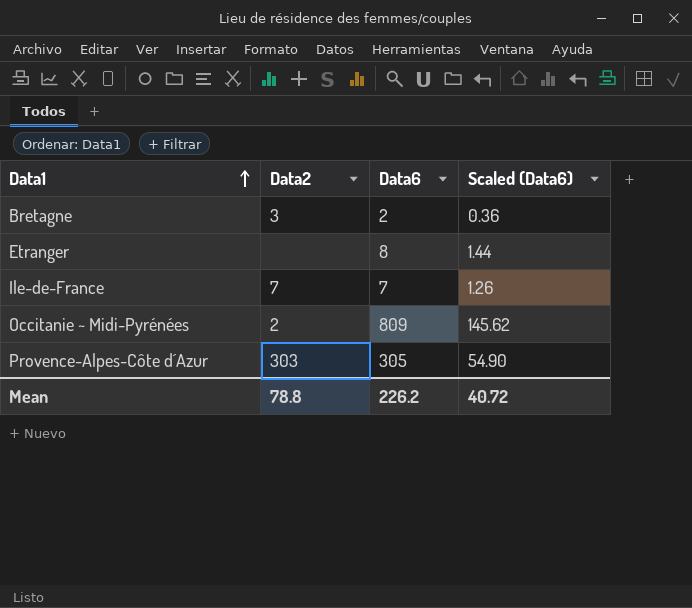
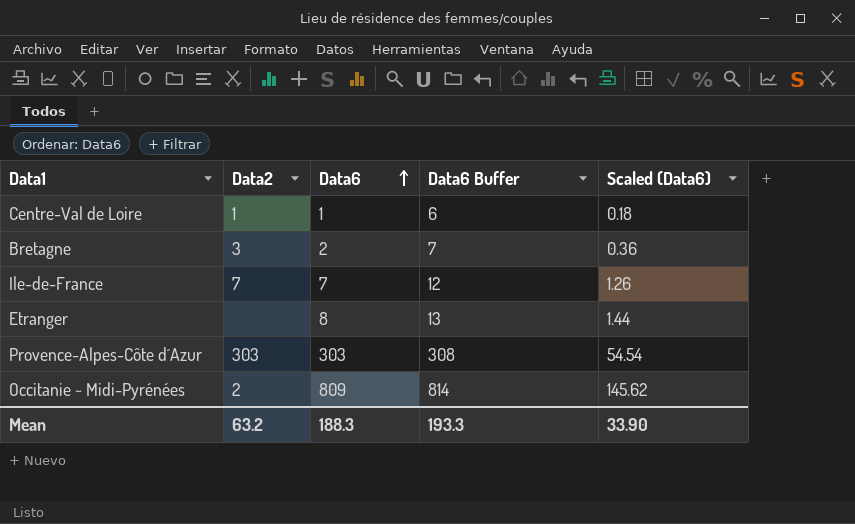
row order: Data1 ascending -> Data6 ascending
column Data6 Buffer | formula: none -> [Data6] + 5
row Centre-Val de Loire: none -> 1 | 1 | 6 | 0.18
Provence-Alpes-Côte d´Azur | Data6: 305 -> 303
Provence-Alpes-Côte d´Azur | Scaled (Data6): 54.90 -> 54.54
Mean | Data2: 78.8 -> 63.2
Mean | Data6: 226.2 -> 188.3
Mean | Scaled (Data6): 40.72 -> 33.90

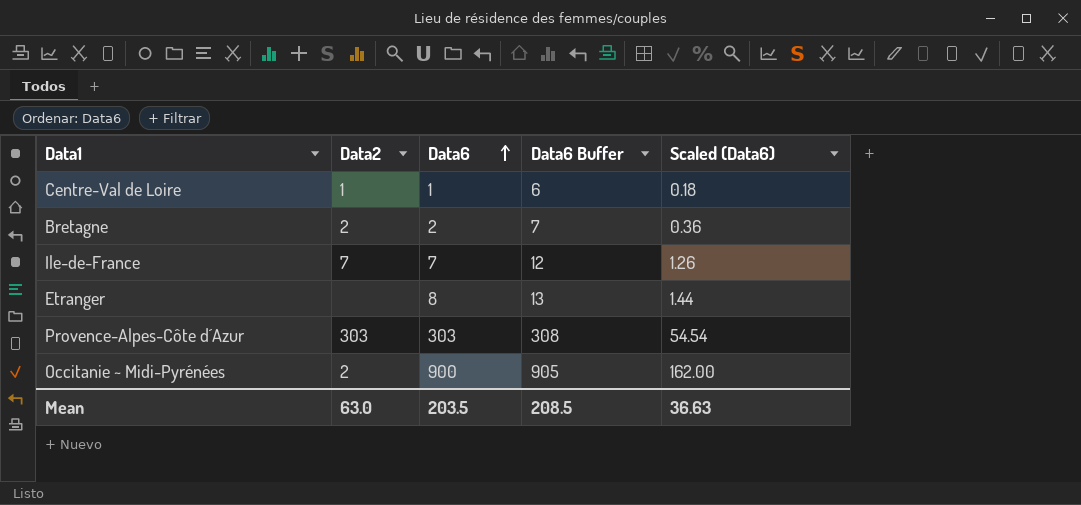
Bretagne | Data2: 3 -> 2
Occitanie ~ Midi-Pyrénées | Data6: 809 -> 900
Occitanie ~ Midi-Pyrénées | Data6 Buffer: 814 -> 905
Occitanie ~ Midi-Pyrénées | Scaled (Data6): 145.62 -> 162.00
Mean | Data2: 63.2 -> 63.0
Mean | Data6: 188.3 -> 203.5
Mean | Data6 Buffer: 193.3 -> 208.5
Mean | Scaled (Data6): 33.90 -> 36.63

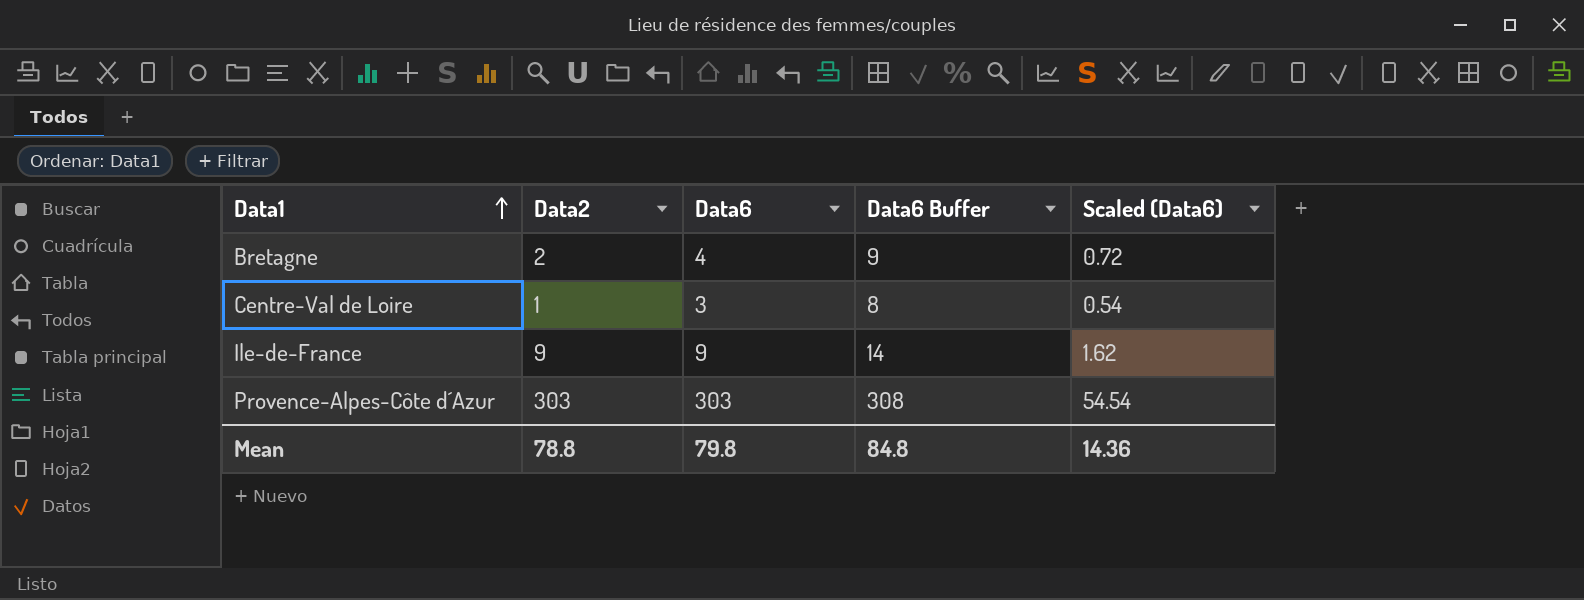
row order: Data6 ascending -> Data1 ascending
row Etranger: none | 8 | 13 | 1.44 -> none
row Occitanie ~ Midi-Pyrénées: 2 | 900 | 905 | 162.00 -> none
Bretagne | Data6: 2 -> 4
Bretagne | Data6 Buffer: 7 -> 9
Bretagne | Scaled (Data6): 0.36 -> 0.72
Centre-Val de Loire | Data6: 1 -> 3
Centre-Val de Loire | Data6 Buffer: 6 -> 8
Centre-Val de Loire | Scaled (Data6): 0.18 -> 0.54
Ile-de-France | Data2: 7 -> 9
Ile-de-France | Data6: 7 -> 9
Ile-de-France | Data6 Buffer: 12 -> 14
Ile-de-France | Scaled (Data6): 1.26 -> 1.62
Mean | Data2: 63.0 -> 78.8
Mean | Data6: 203.5 -> 79.8
Mean | Data6 Buffer: 208.5 -> 84.8
Mean | Scaled (Data6): 36.63 -> 14.36

